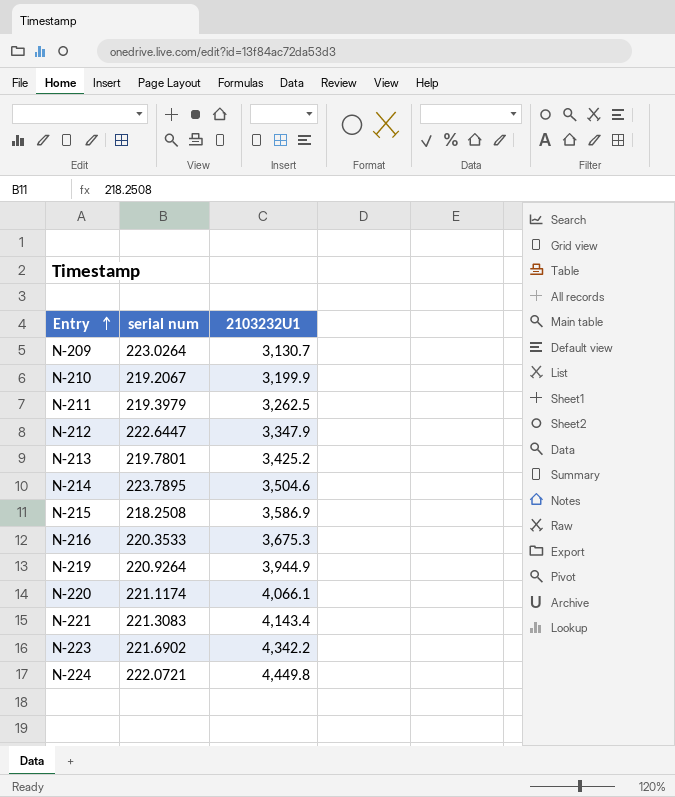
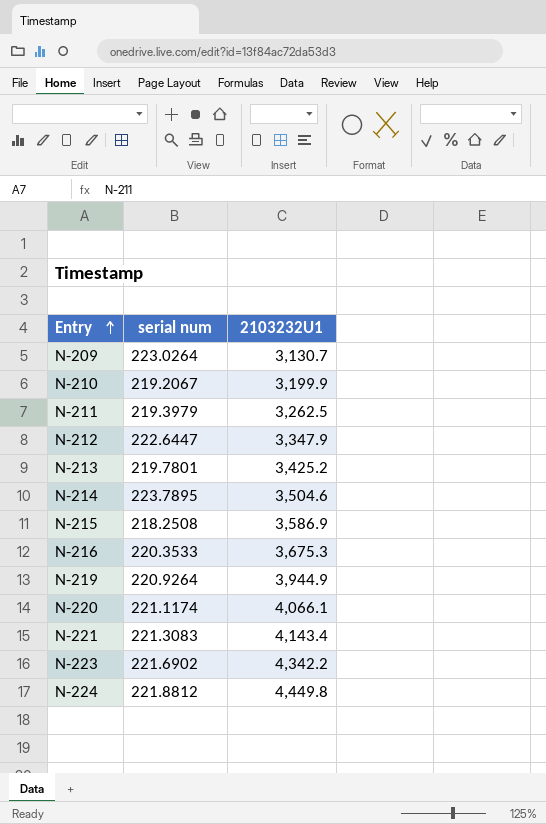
N-224 | serial num: 222.0721 -> 221.8812

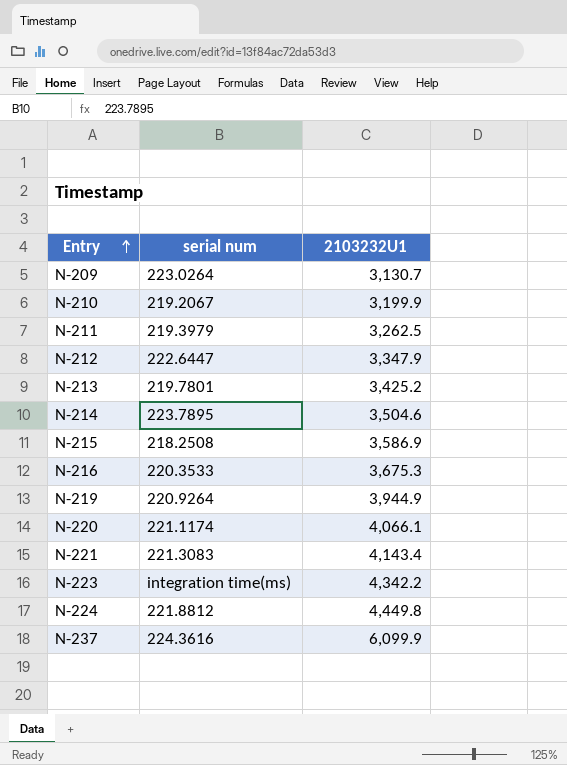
N-223 | serial num: 221.6902 -> integration time(ms)
row N-237: none -> 224.3616 | 6,099.9

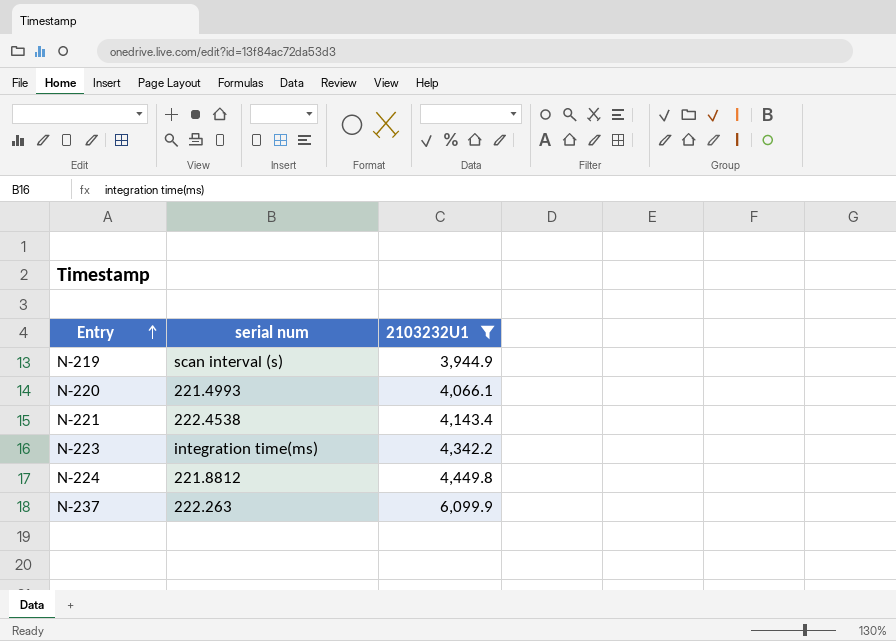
filter: none -> 2103232U1 >= 3,944.9
N-219 | serial num: 220.9264 -> scan interval (s)
N-220 | serial num: 221.1174 -> 221.4993
N-221 | serial num: 221.3083 -> 222.4538
N-237 | serial num: 224.3616 -> 222.263

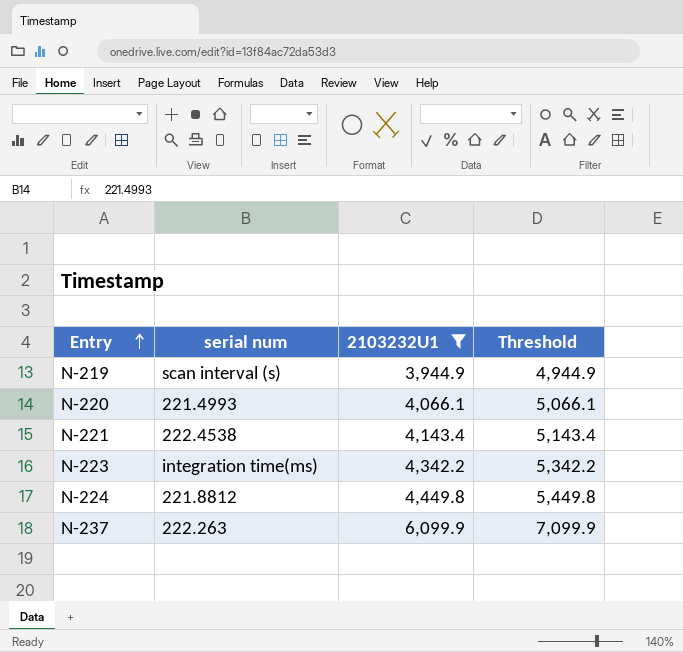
column Threshold | formula: none -> [2103232U1] + 1000

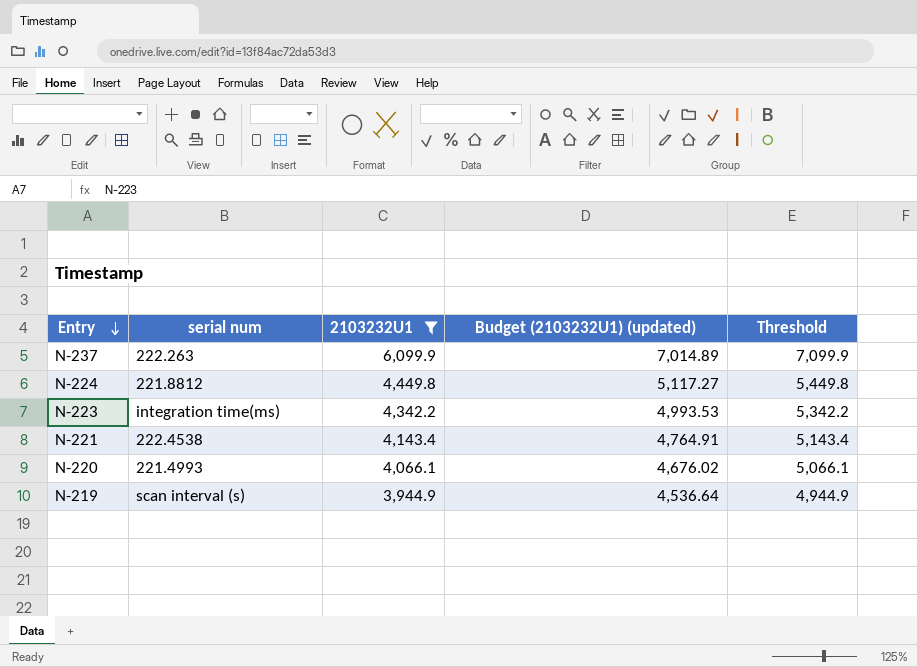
row order: Entry ascending -> Entry descending
column Budget (2103232U1) (updated) | formula: none -> [2103232U1] * 1.15

